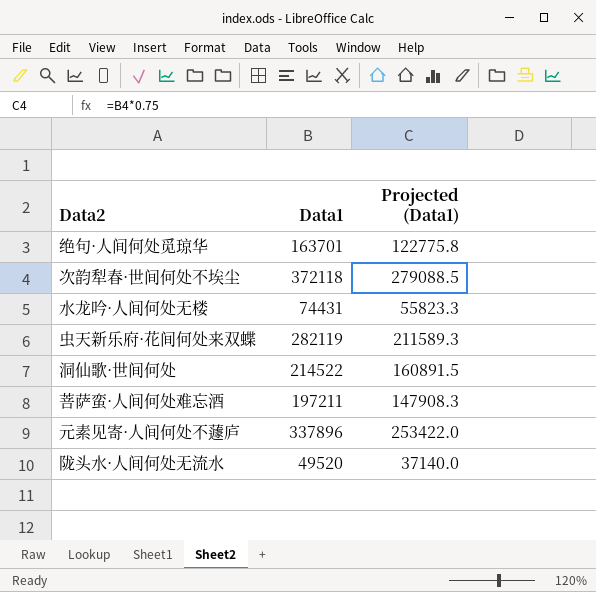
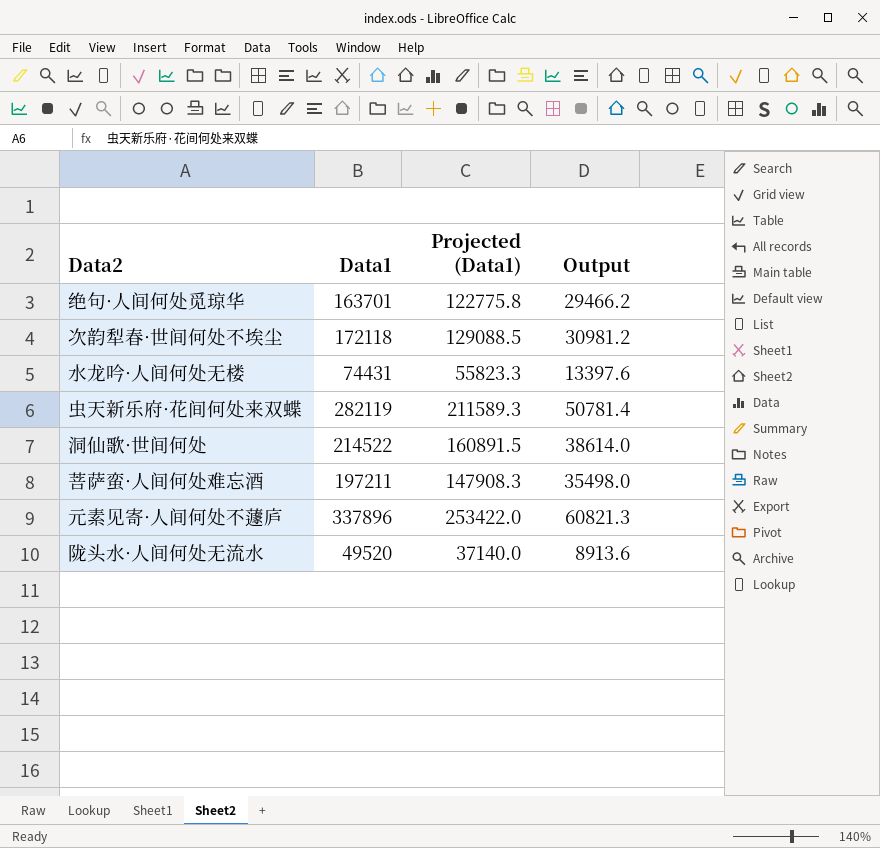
column Output | formula: none -> [Data1] * 0.18
次韵犁春·世间何处不埃尘 | Data1: 372118 -> 172118
次韵犁春·世间何处不埃尘 | Projected (Data1): 279088.5 -> 129088.5

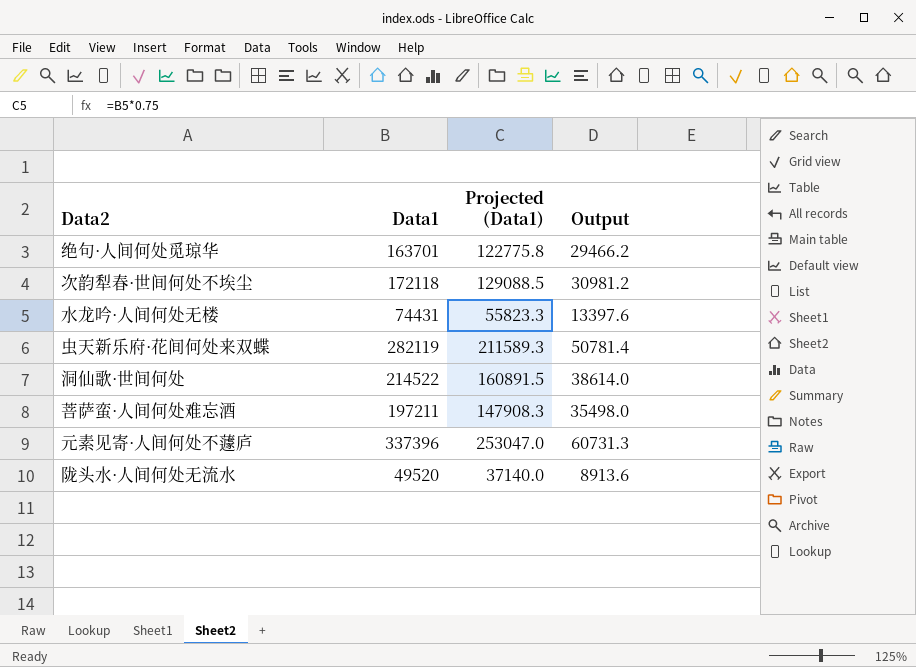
元素见寄·人间何处不蘧庐 | Data1: 337896 -> 337396
元素见寄·人间何处不蘧庐 | Projected (Data1): 253422.0 -> 253047.0
元素见寄·人间何处不蘧庐 | Output: 60821.3 -> 60731.3

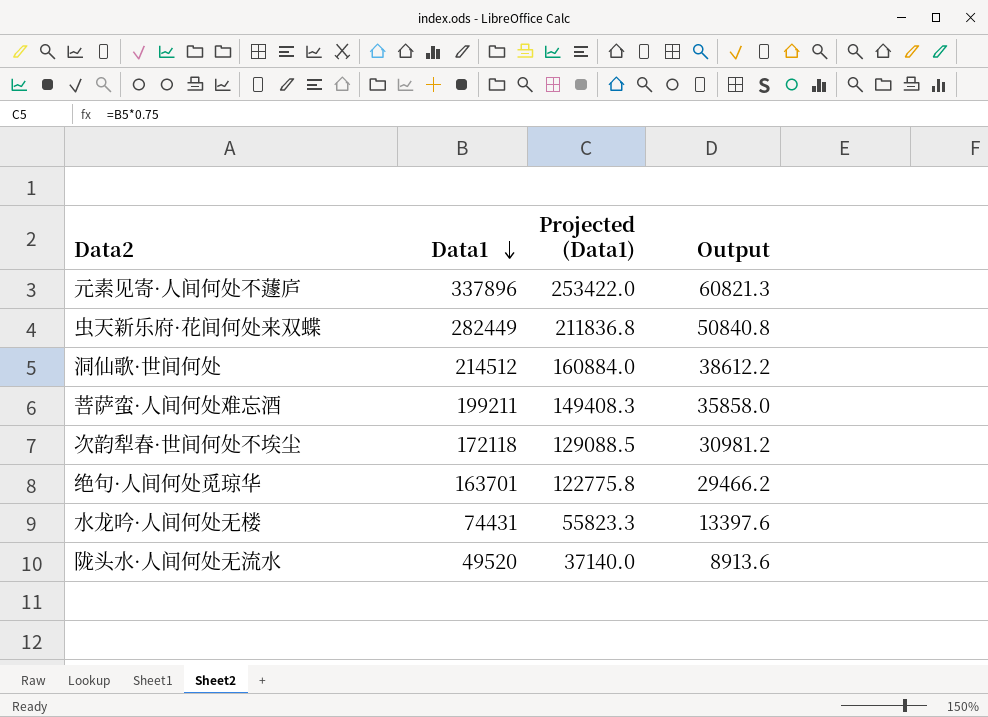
row order: none -> Data1 descending
元素见寄·人间何处不蘧庐 | Data1: 337396 -> 337896
元素见寄·人间何处不蘧庐 | Projected (Data1): 253047.0 -> 253422.0
元素见寄·人间何处不蘧庐 | Output: 60731.3 -> 60821.3
虫天新乐府·花间何处来双蝶 | Data1: 282119 -> 282449
虫天新乐府·花间何处来双蝶 | Projected (Data1): 211589.3 -> 211836.8
虫天新乐府·花间何处来双蝶 | Output: 50781.4 -> 50840.8
洞仙歌·世间何处 | Data1: 214522 -> 214512
洞仙歌·世间何处 | Projected (Data1): 160891.5 -> 160884.0
洞仙歌·世间何处 | Output: 38614.0 -> 38612.2
菩萨蛮·人间何处难忘酒 | Data1: 197211 -> 199211
菩萨蛮·人间何处难忘酒 | Projected (Data1): 147908.3 -> 149408.3
菩萨蛮·人间何处难忘酒 | Output: 35498.0 -> 35858.0

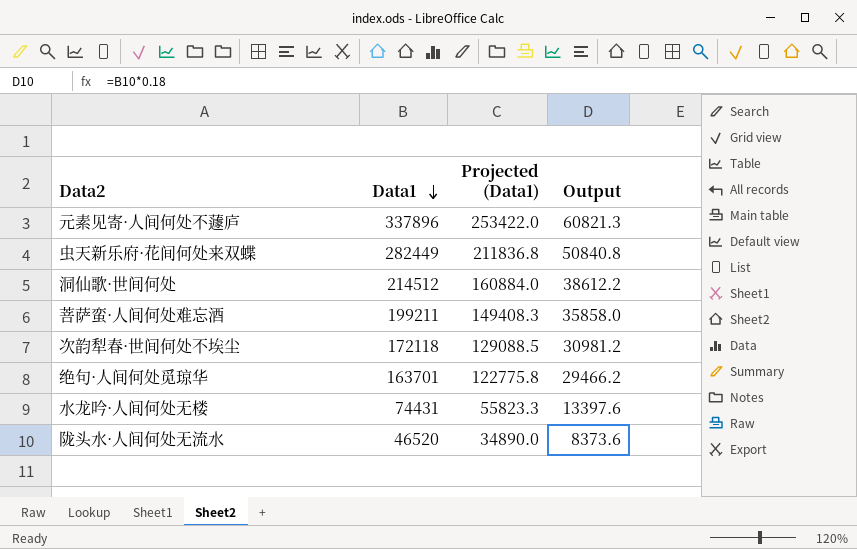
陇头水·人间何处无流水 | Data1: 49520 -> 46520
陇头水·人间何处无流水 | Projected (Data1): 37140.0 -> 34890.0
陇头水·人间何处无流水 | Output: 8913.6 -> 8373.6

